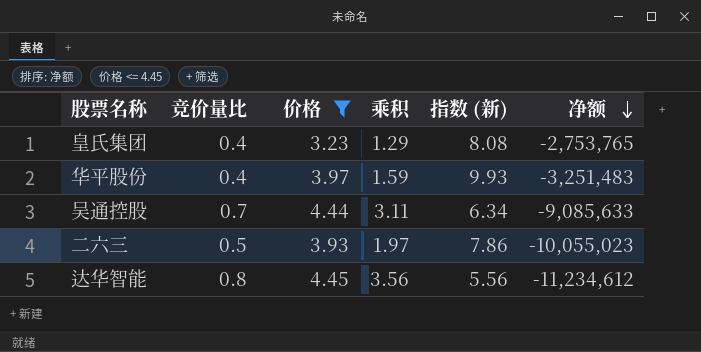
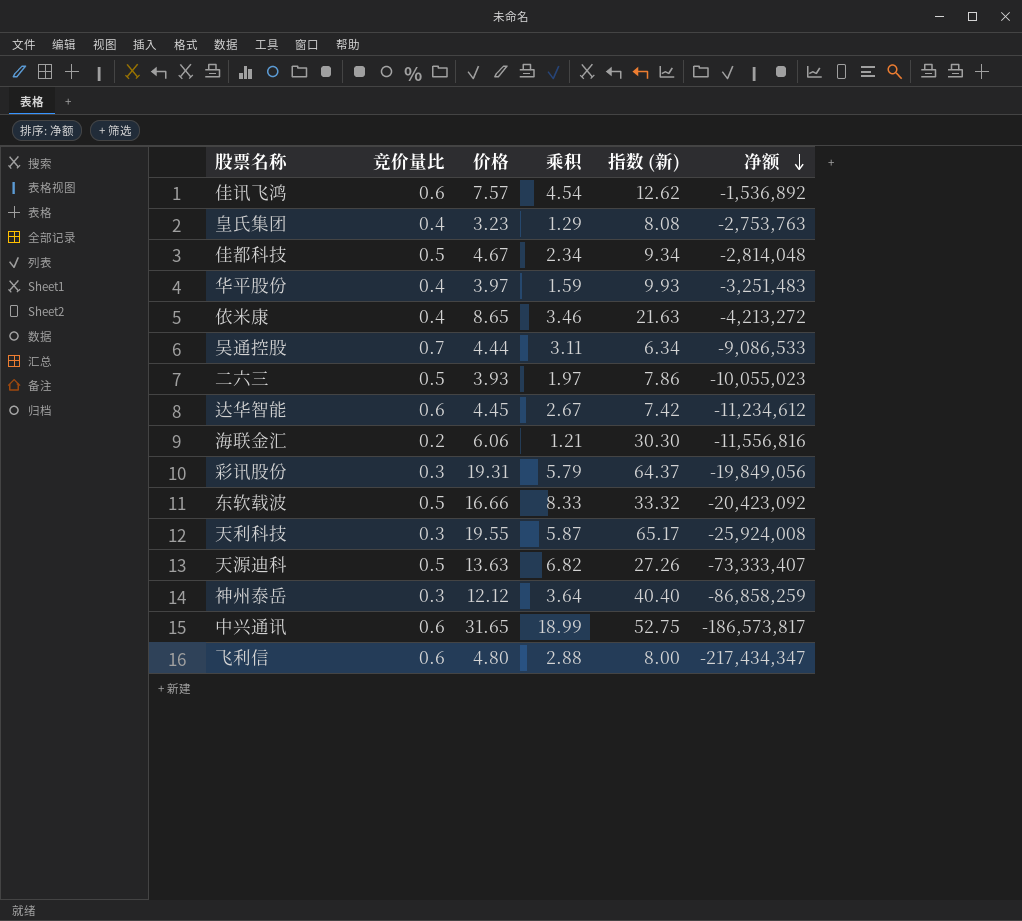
filter: 价格 <= 4.45 -> none
皇氏集团 | 净额: -2,753,765 -> -2,753,763
吴通控股 | 净额: -9,085,633 -> -9,086,533
达华智能 | 竞价量比: 0.8 -> 0.6
达华智能 | 乘积: 3.56 -> 2.67
达华智能 | 指数 (新): 5.56 -> 7.42

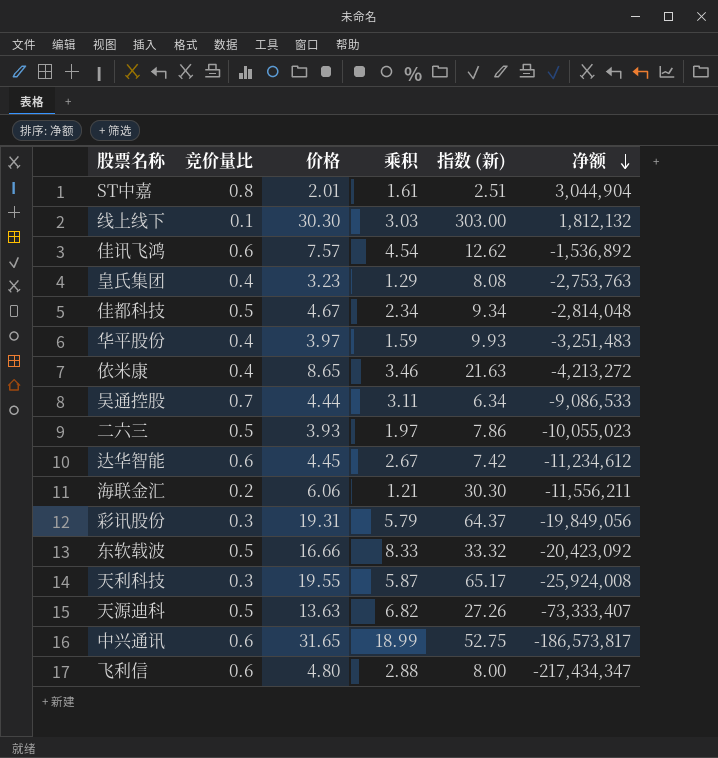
row 神州泰岳: 0.3 | 12.12 | 3.64 | 40.40 | -86,858,259 -> none
row ST中嘉: none -> 0.8 | 2.01 | 1.61 | 2.51 | 3,044,904
row 线上线下: none -> 0.1 | 30.30 | 3.03 | 303.00 | 1,812,132
海联金汇 | 净额: -11,556,816 -> -11,556,211

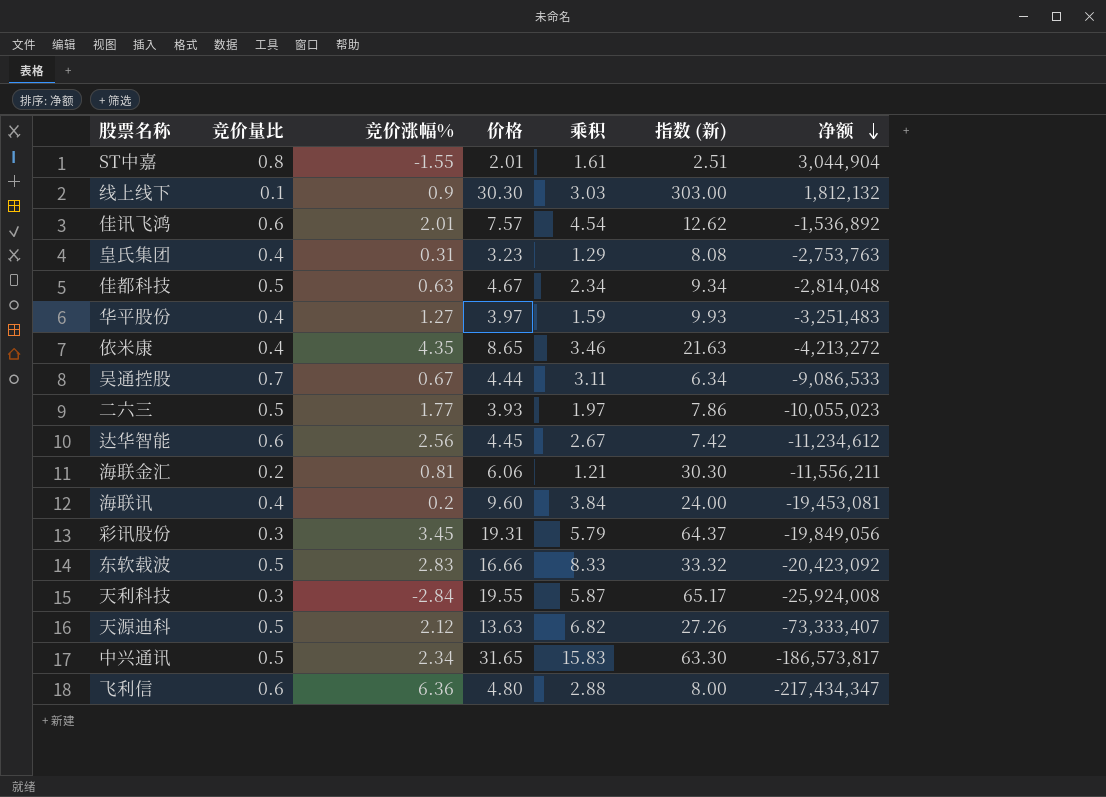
column 竞价涨幅% | position: none -> 3
row 海联讯: none -> 0.4 | 0.2 | 9.60 | 3.84 | 24.00 | -19,453,081
中兴通讯 | 竞价量比: 0.6 -> 0.5
中兴通讯 | 乘积: 18.99 -> 15.83
中兴通讯 | 指数 (新): 52.75 -> 63.30

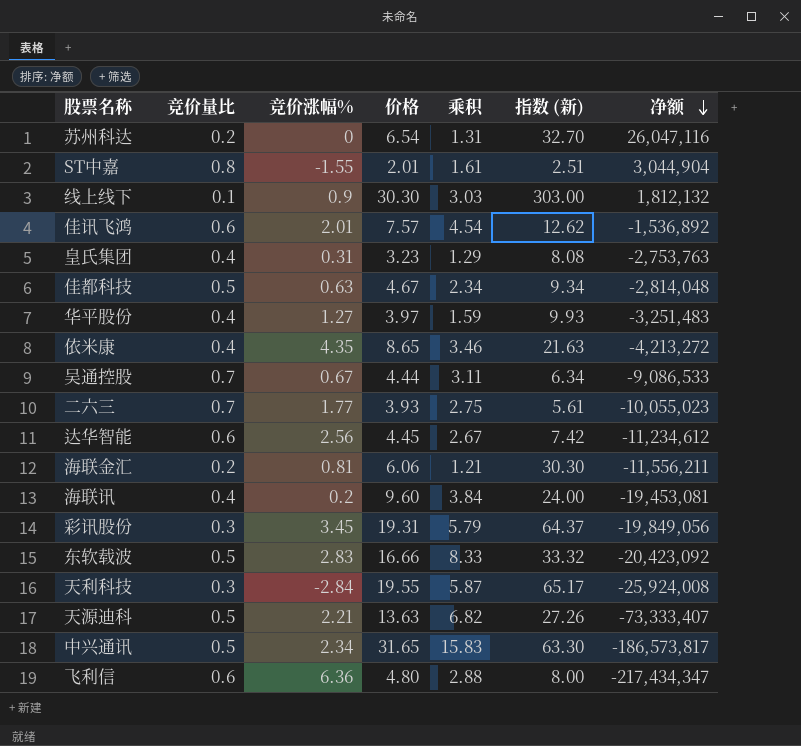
row 苏州科达: none -> 0.2 | 0 | 6.54 | 1.31 | 32.70 | 26,047,116
二六三 | 竞价量比: 0.5 -> 0.7
二六三 | 乘积: 1.97 -> 2.75
二六三 | 指数 (新): 7.86 -> 5.61
天源迪科 | 竞价涨幅%: 2.12 -> 2.21

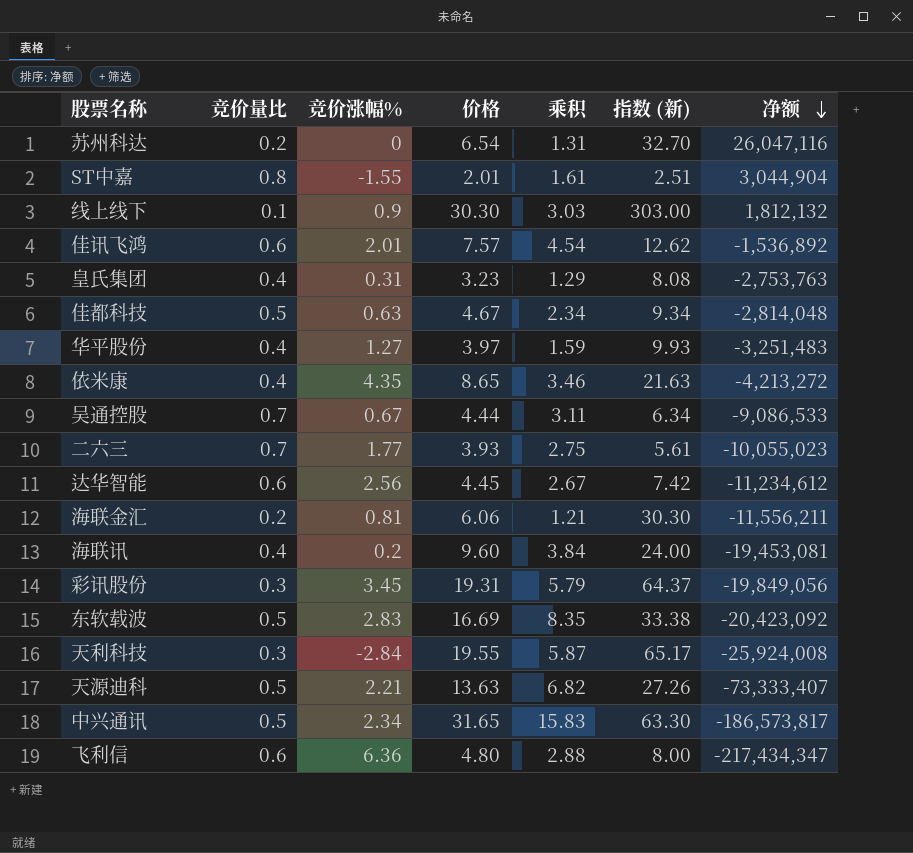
东软载波 | 价格: 16.66 -> 16.69
东软载波 | 乘积: 8.33 -> 8.35
东软载波 | 指数 (新): 33.32 -> 33.38

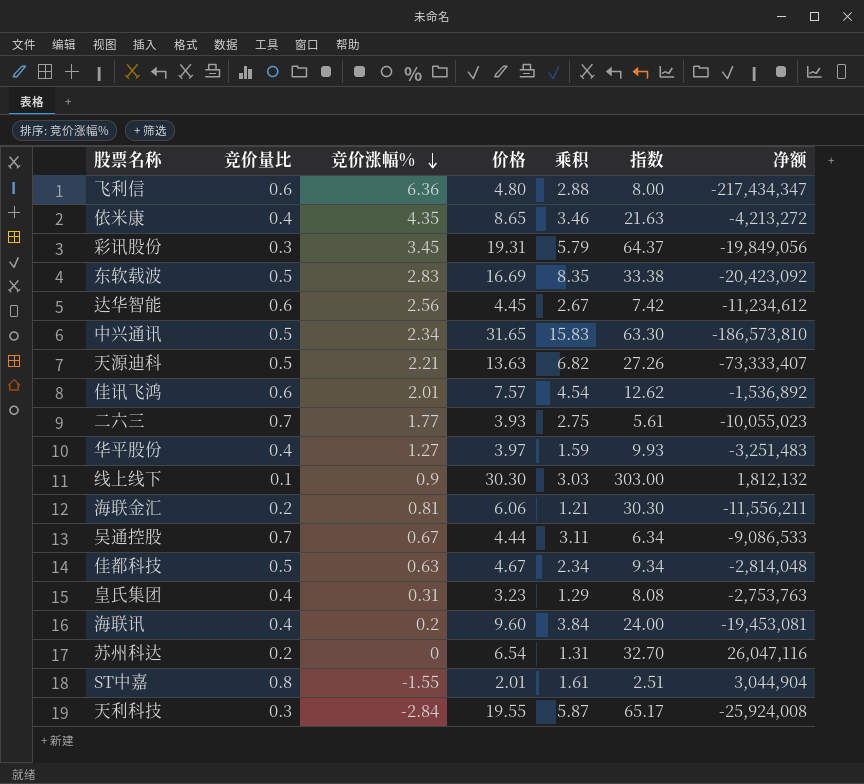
row order: 净额 descending -> 竞价涨幅% descending
column name: 指数 (新) -> 指数
中兴通讯 | 净额: -186,573,817 -> -186,573,810

